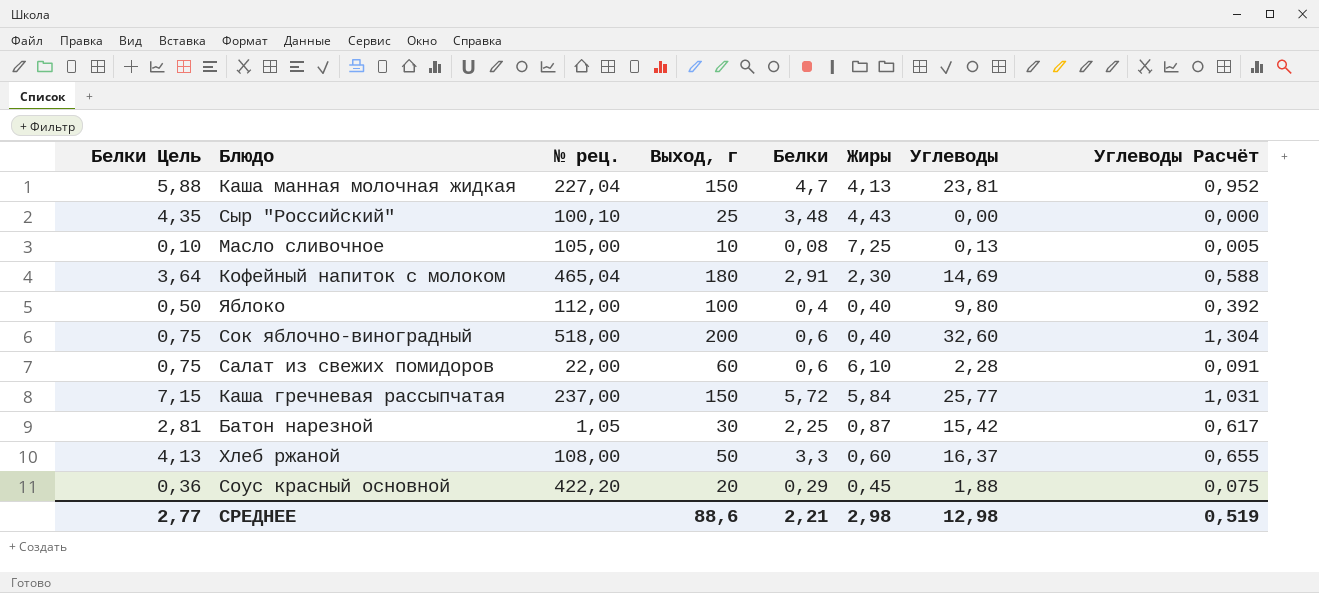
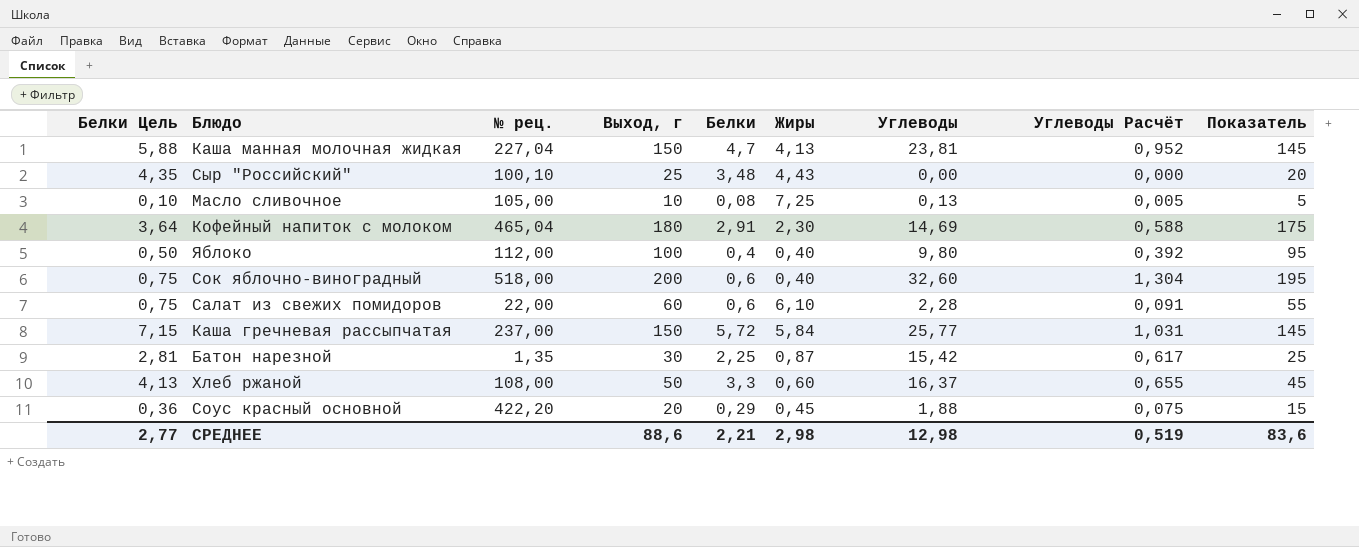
column Показатель | formula: none -> [Выход, г] - 5
Батон нарезной | № рец.: 1,05 -> 1,35

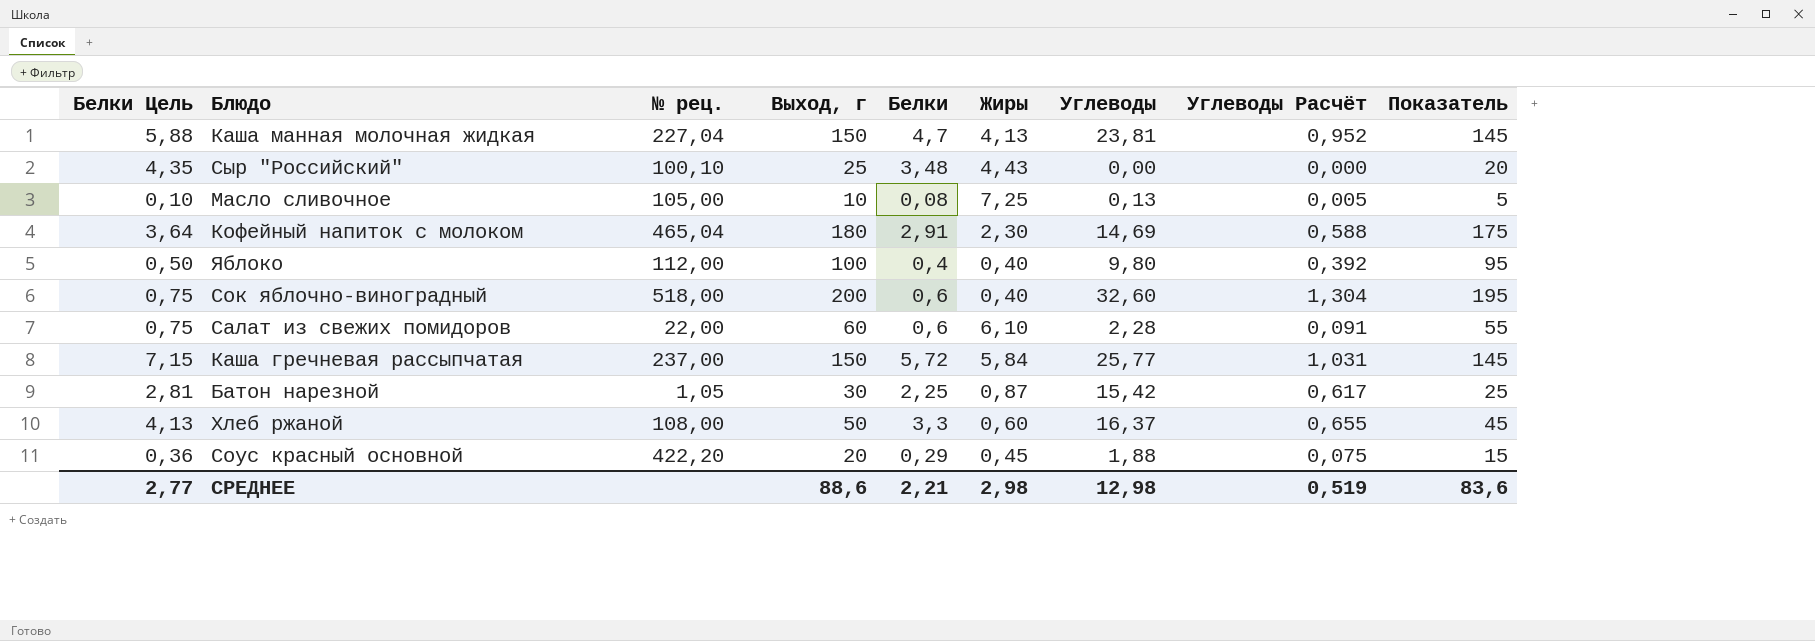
Батон нарезной | № рец.: 1,35 -> 1,05

